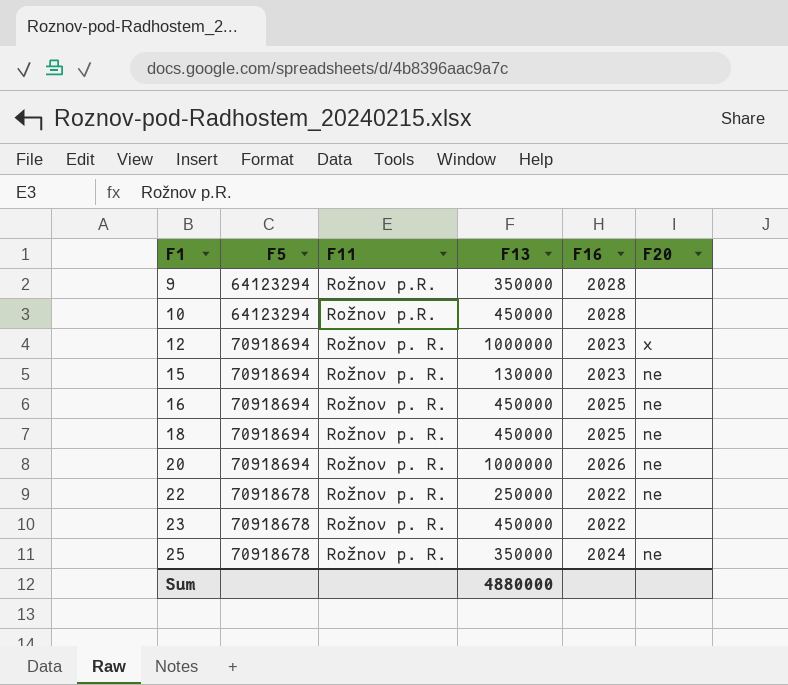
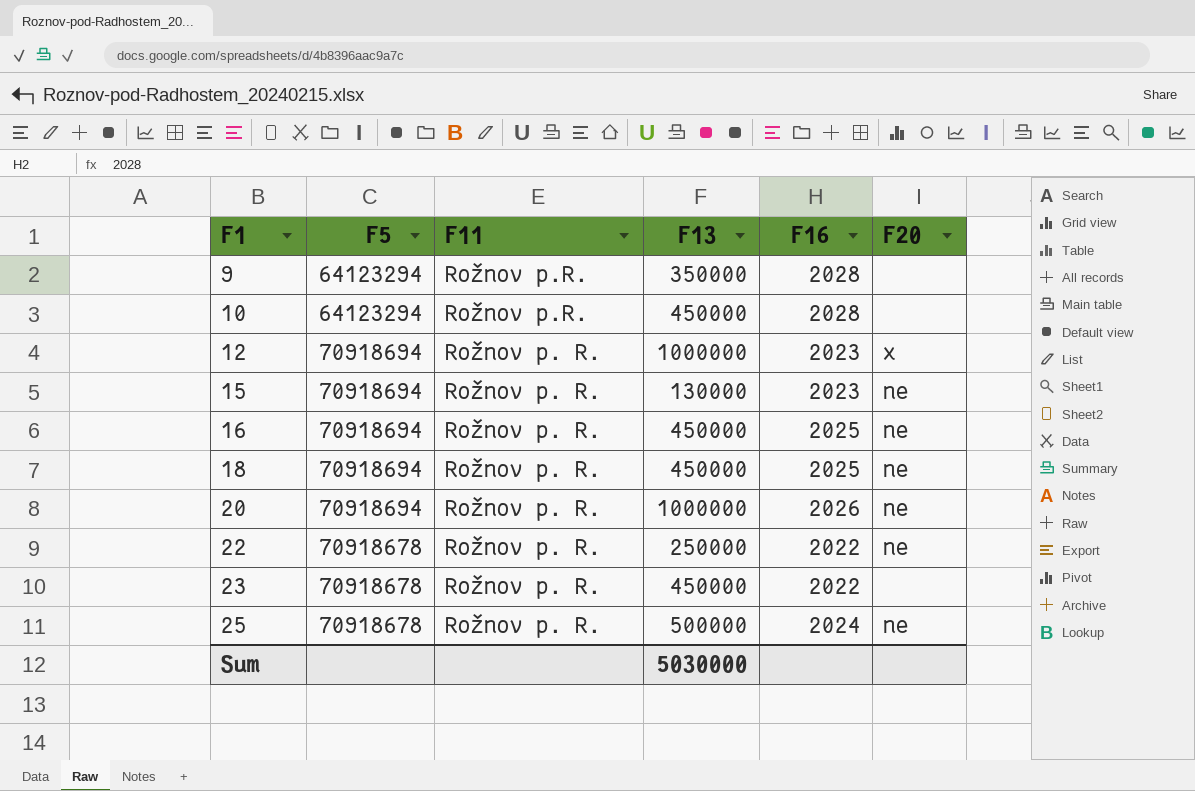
25 | F13: 350000 -> 500000
Sum | F13: 4880000 -> 5030000

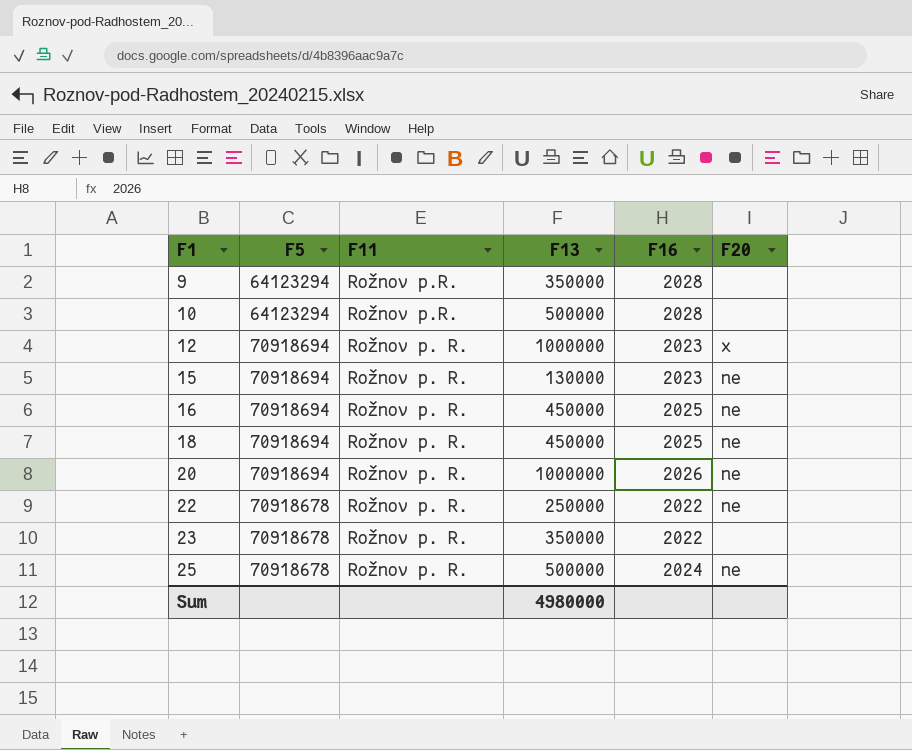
10 | F13: 450000 -> 500000
23 | F13: 450000 -> 350000
Sum | F13: 5030000 -> 4980000

